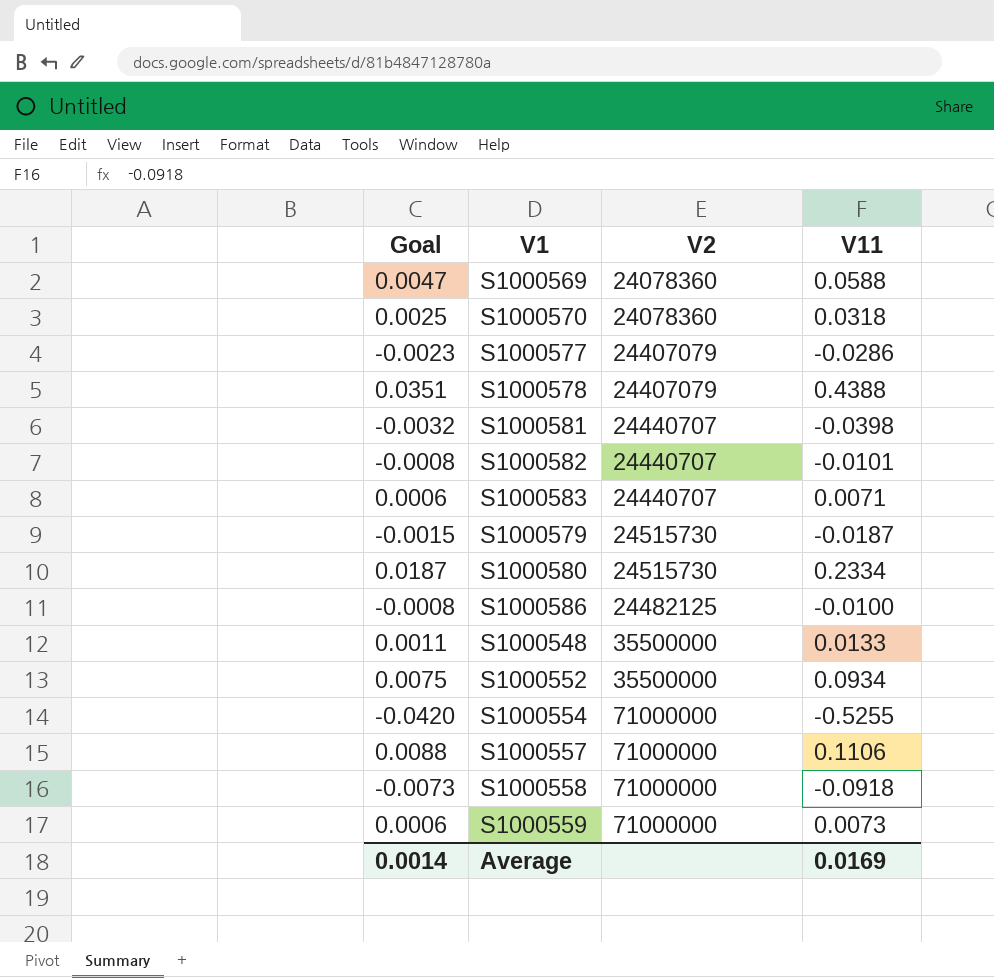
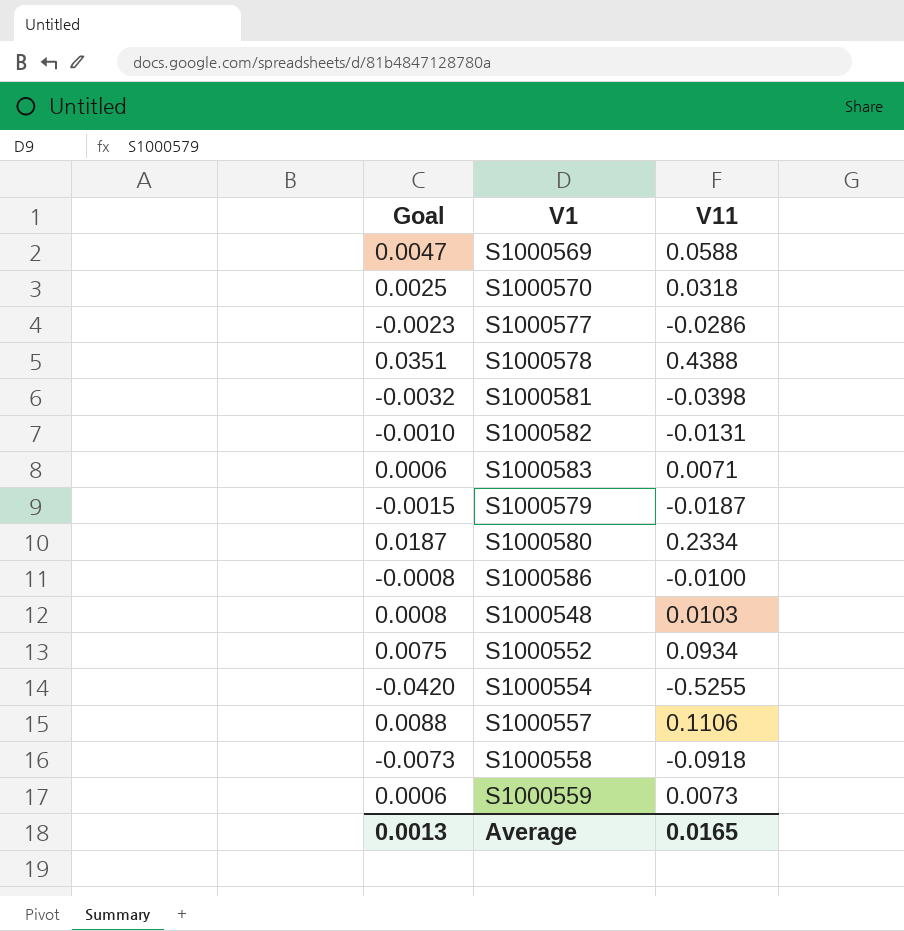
column V2 | position: 3 -> none
S1000582 | Goal: -0.0008 -> -0.0010
S1000582 | V11: -0.0101 -> -0.0131
S1000548 | Goal: 0.0011 -> 0.0008
S1000548 | V11: 0.0133 -> 0.0103
Average | Goal: 0.0014 -> 0.0013
Average | V11: 0.0169 -> 0.0165

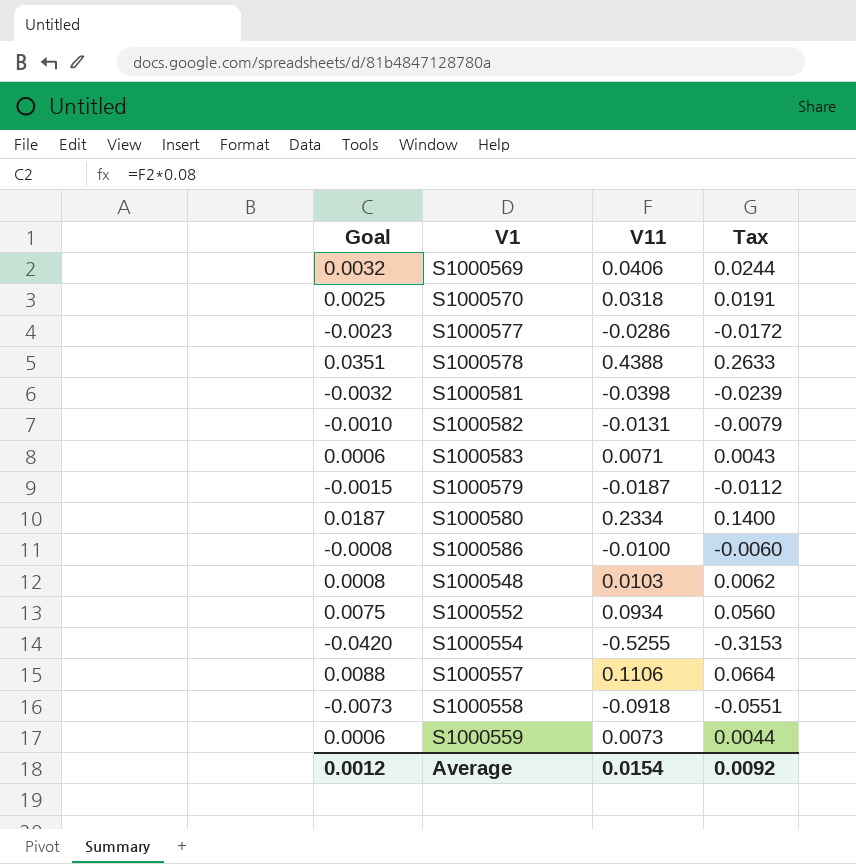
column Tax | formula: none -> [V11] * 0.6
S1000569 | Goal: 0.0047 -> 0.0032
S1000569 | V11: 0.0588 -> 0.0406
Average | Goal: 0.0013 -> 0.0012
Average | V11: 0.0165 -> 0.0154

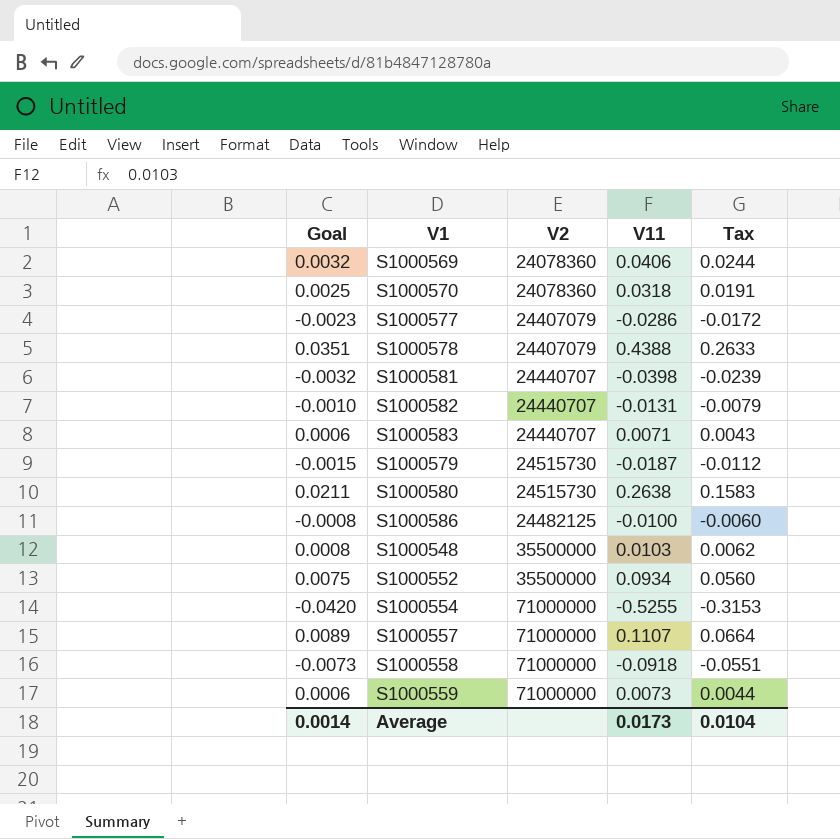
column V2 | position: none -> 3
S1000580 | Goal: 0.0187 -> 0.0211
S1000580 | V11: 0.2334 -> 0.2638
S1000580 | Tax: 0.1400 -> 0.1583
S1000557 | Goal: 0.0088 -> 0.0089
S1000557 | V11: 0.1106 -> 0.1107
Average | Goal: 0.0012 -> 0.0014
Average | V11: 0.0154 -> 0.0173
Average | Tax: 0.0092 -> 0.0104

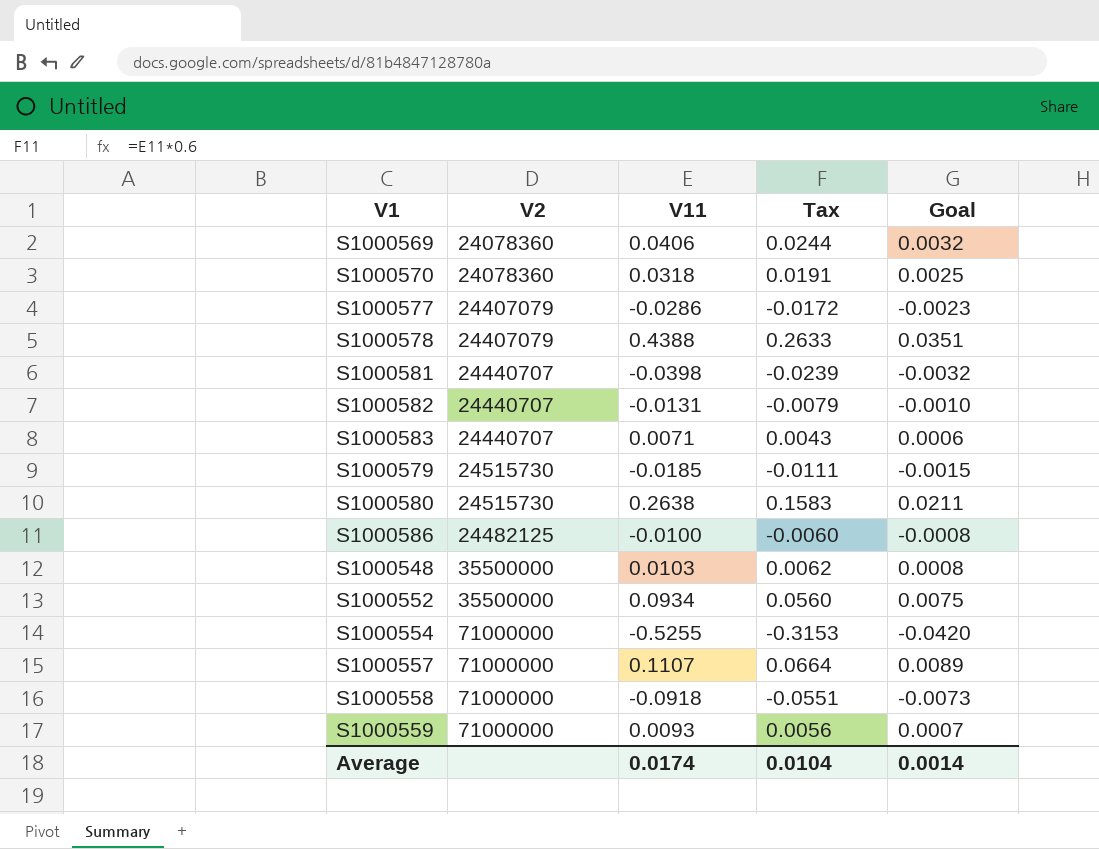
column Goal | position: 1 -> 5
S1000579 | V11: -0.0187 -> -0.0185
S1000579 | Tax: -0.0112 -> -0.0111
S1000559 | V11: 0.0073 -> 0.0093
S1000559 | Tax: 0.0044 -> 0.0056
S1000559 | Goal: 0.0006 -> 0.0007
Average | V11: 0.0173 -> 0.0174

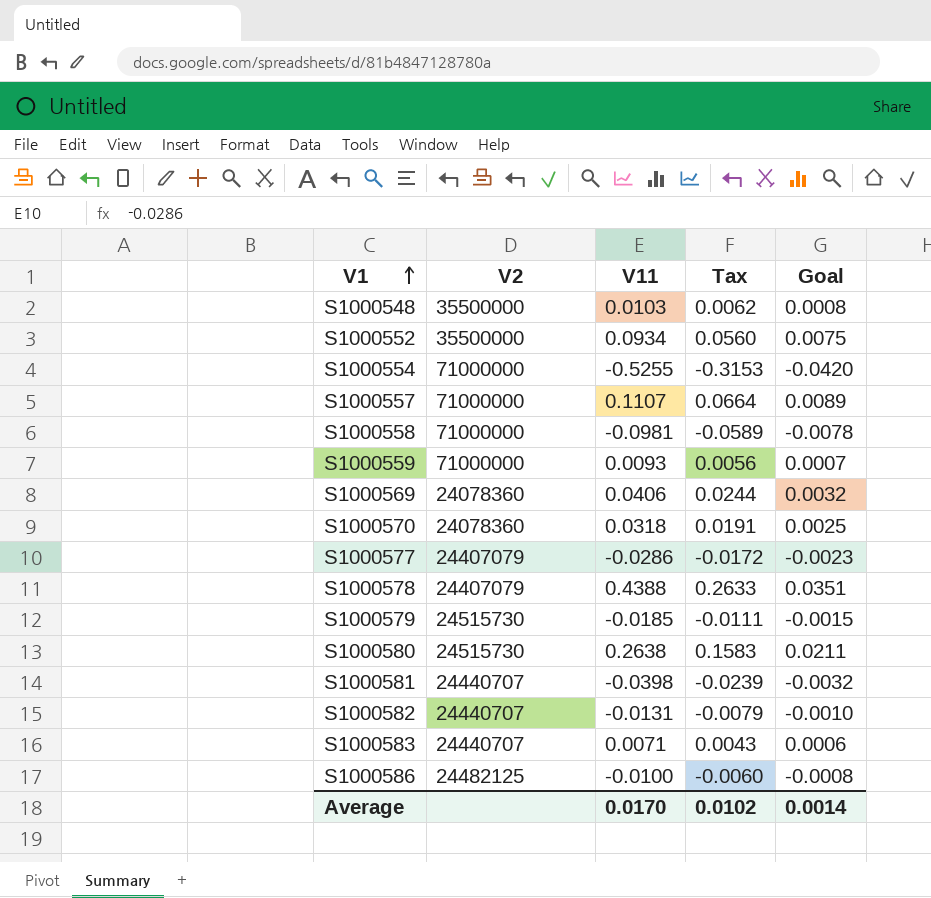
row order: none -> V1 ascending
S1000558 | V11: -0.0918 -> -0.0981
S1000558 | Tax: -0.0551 -> -0.0589
S1000558 | Goal: -0.0073 -> -0.0078
Average | V11: 0.0174 -> 0.0170
Average | Tax: 0.0104 -> 0.0102

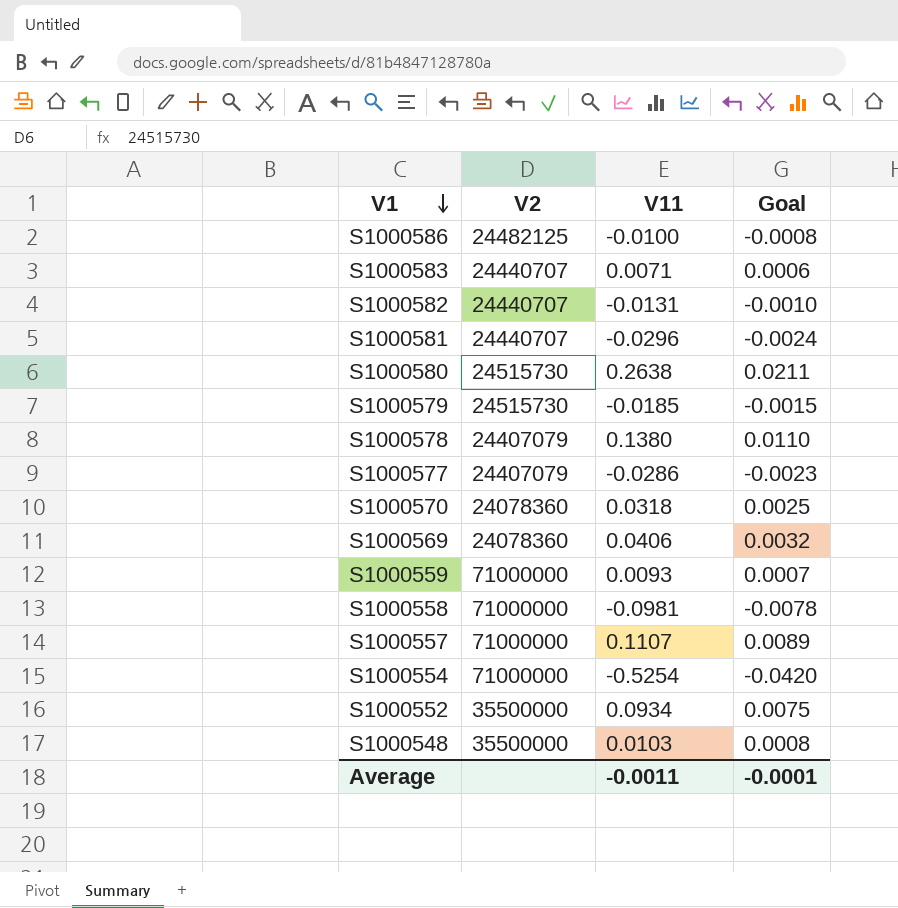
row order: V1 ascending -> V1 descending
column Tax | formula: [V11] * 0.6 -> none
S1000581 | V11: -0.0398 -> -0.0296
S1000581 | Goal: -0.0032 -> -0.0024
S1000578 | V11: 0.4388 -> 0.1380
S1000578 | Goal: 0.0351 -> 0.0110
S1000554 | V11: -0.5255 -> -0.5254
Average | V11: 0.0170 -> -0.0011
Average | Goal: 0.0014 -> -0.0001

